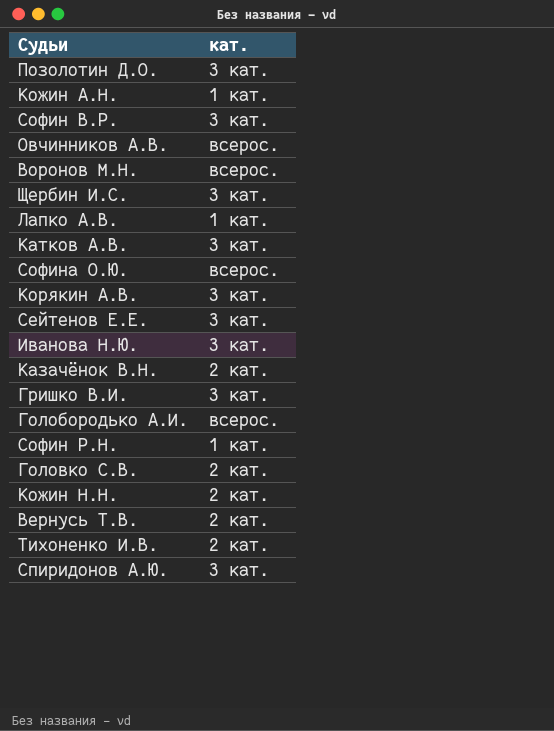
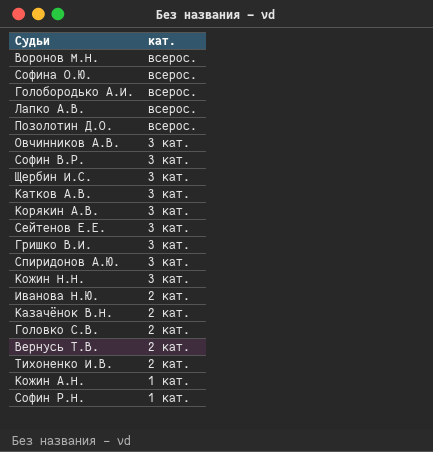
row order: none -> кат. descending
Лапко А.В. | кат.: 1 кат. -> всерос.
Позолотин Д.О. | кат.: 3 кат. -> всерос.
Овчинников А.В. | кат.: всерос. -> 3 кат.
Кожин Н.Н. | кат.: 2 кат. -> 3 кат.
Иванова Н.Ю. | кат.: 3 кат. -> 2 кат.

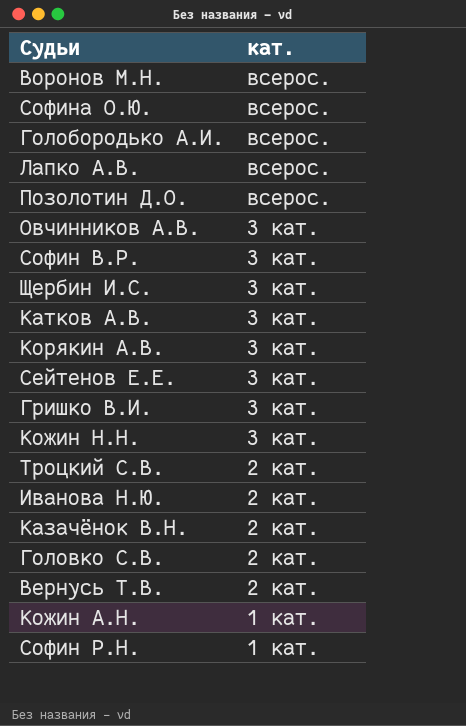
row Спиридонов А.Ю.: 3 кат. -> none
row Тихоненко И.В.: 2 кат. -> none
row Троцкий С.В.: none -> 2 кат.

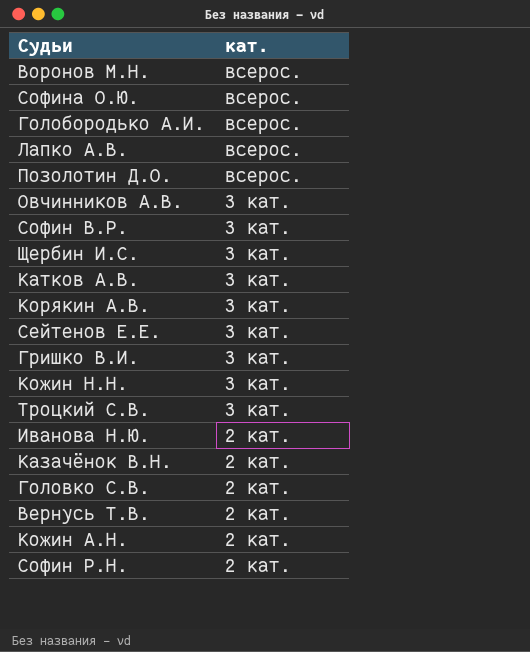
Троцкий С.В. | кат.: 2 кат. -> 3 кат.
Кожин А.Н. | кат.: 1 кат. -> 2 кат.
Софин Р.Н. | кат.: 1 кат. -> 2 кат.

